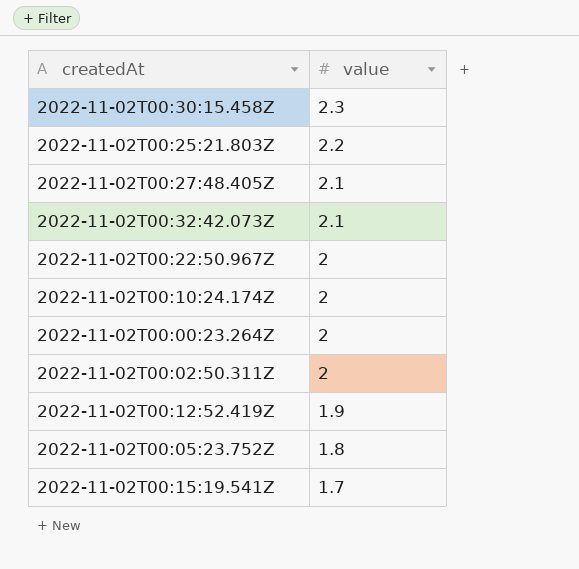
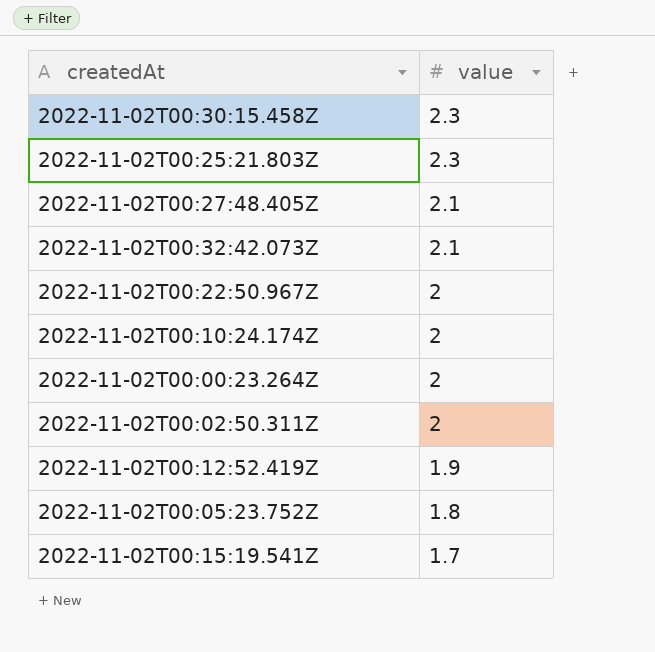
2022-11-02T00:25:21.803Z | value: 2.2 -> 2.3

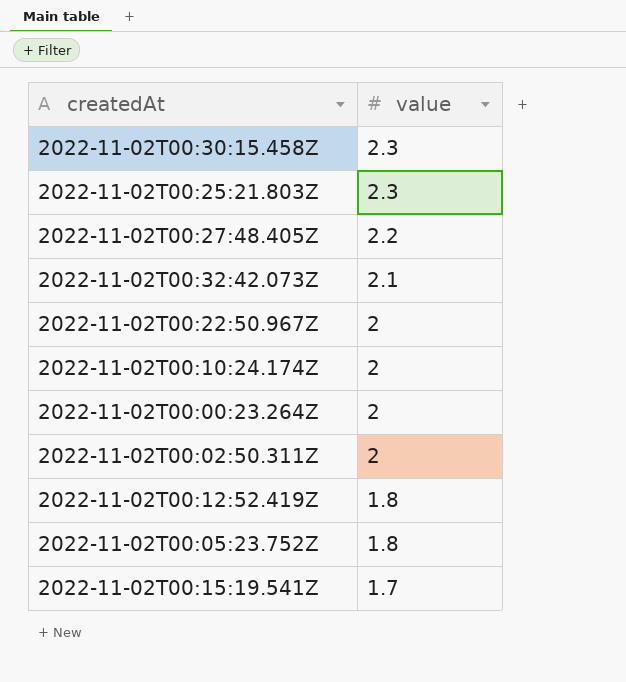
2022-11-02T00:27:48.405Z | value: 2.1 -> 2.2
2022-11-02T00:12:52.419Z | value: 1.9 -> 1.8

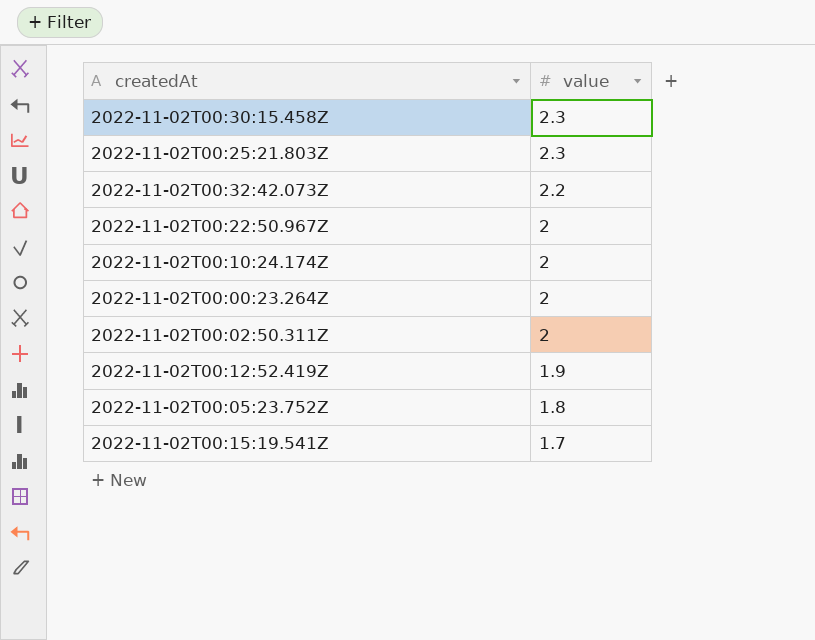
row 2022-11-02T00:27:48.405Z: 2.2 -> none
2022-11-02T00:32:42.073Z | value: 2.1 -> 2.2
2022-11-02T00:12:52.419Z | value: 1.8 -> 1.9

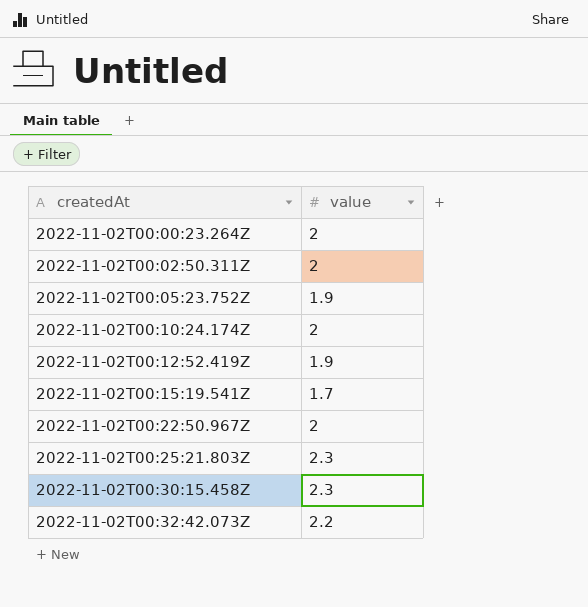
row order: value descending -> createdAt ascending
2022-11-02T00:05:23.752Z | value: 1.8 -> 1.9

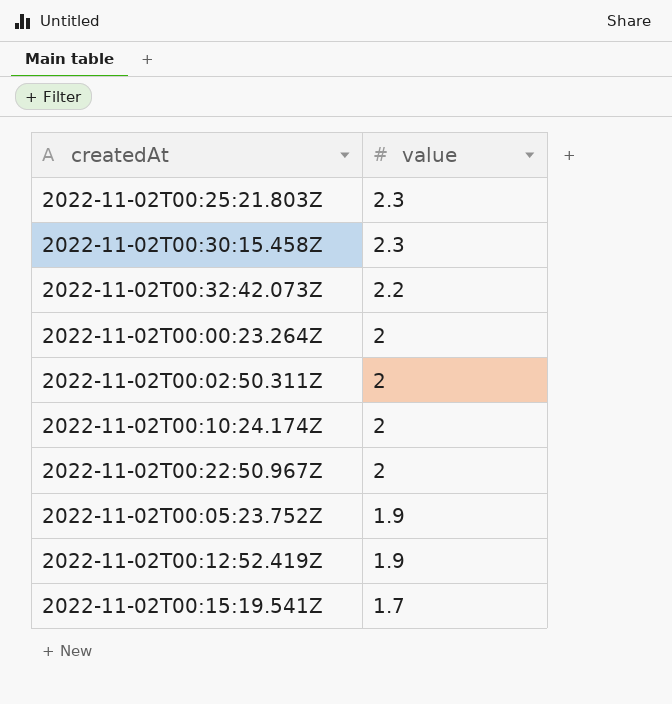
row order: createdAt ascending -> value descending

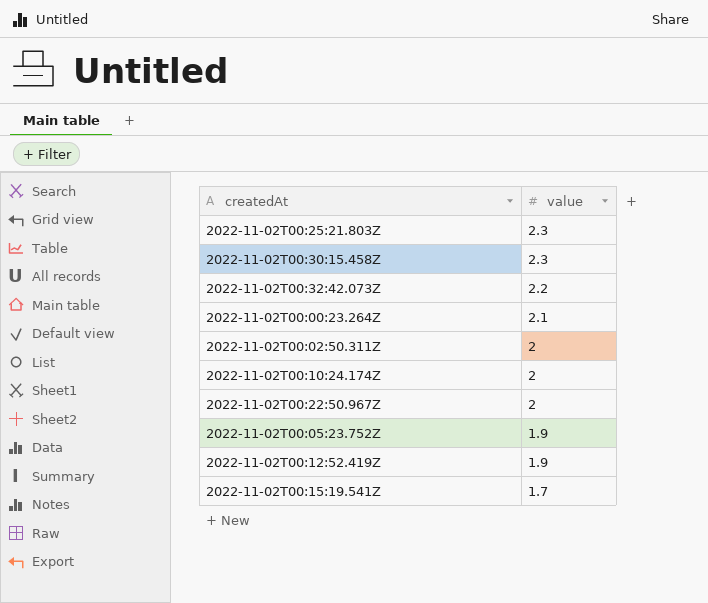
2022-11-02T00:00:23.264Z | value: 2 -> 2.1

